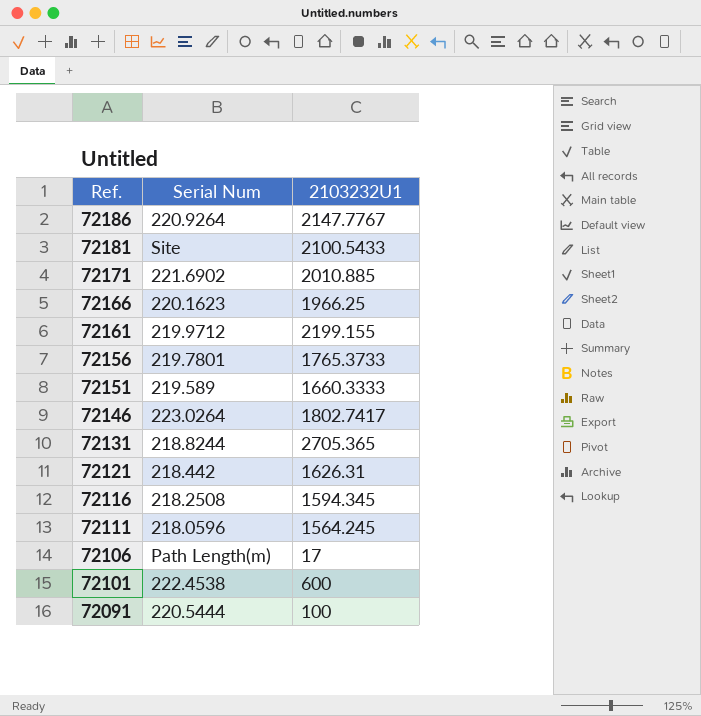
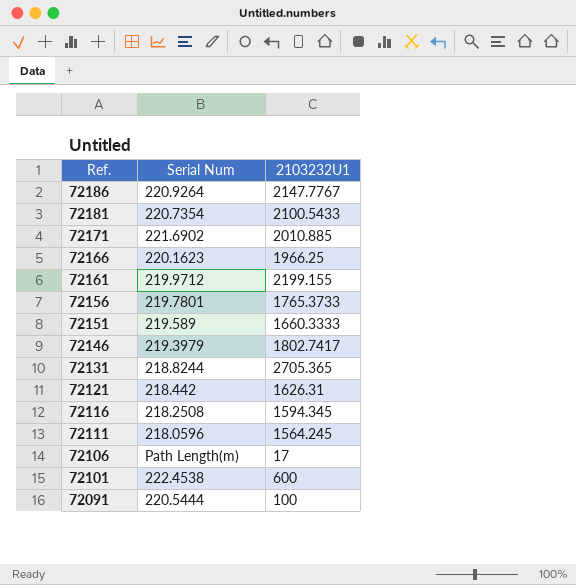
72181 | Serial Num: Site -> 220.7354
72146 | Serial Num: 223.0264 -> 219.3979

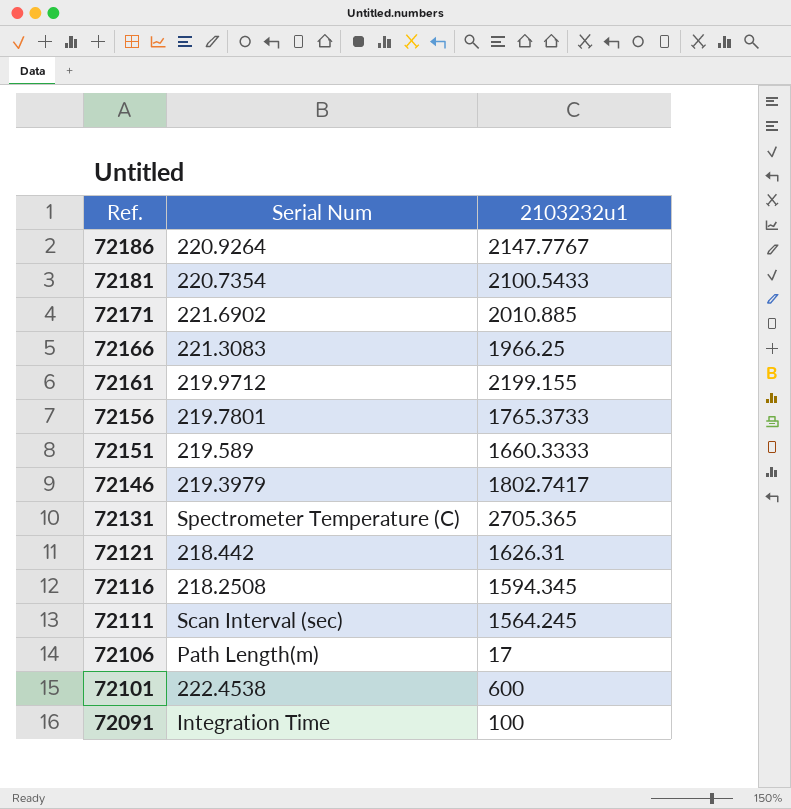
column name: 2103232U1 -> 2103232u1
72166 | Serial Num: 220.1623 -> 221.3083
72131 | Serial Num: 218.8244 -> Spectrometer Temperature (C)
72111 | Serial Num: 218.0596 -> Scan Interval (sec)
72091 | Serial Num: 220.5444 -> Integration Time

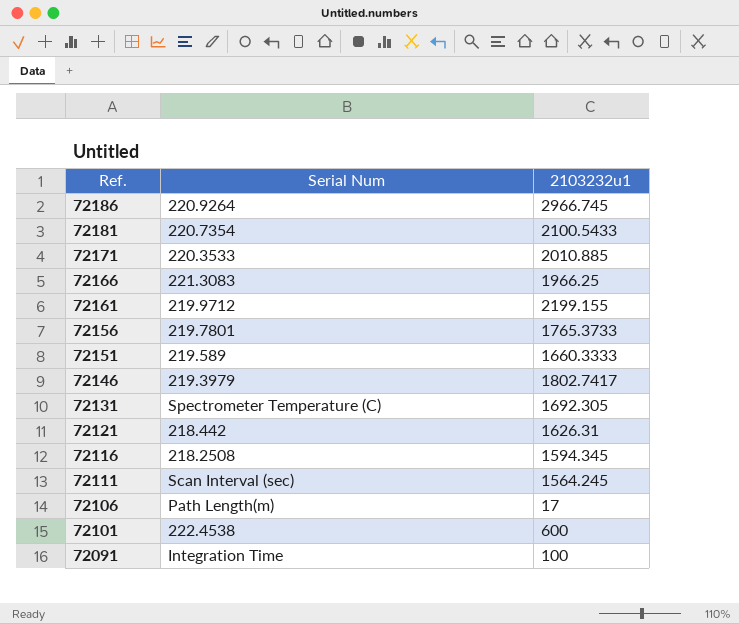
72186 | 2103232u1: 2147.7767 -> 2966.745
72171 | Serial Num: 221.6902 -> 220.3533
72131 | 2103232u1: 2705.365 -> 1692.305

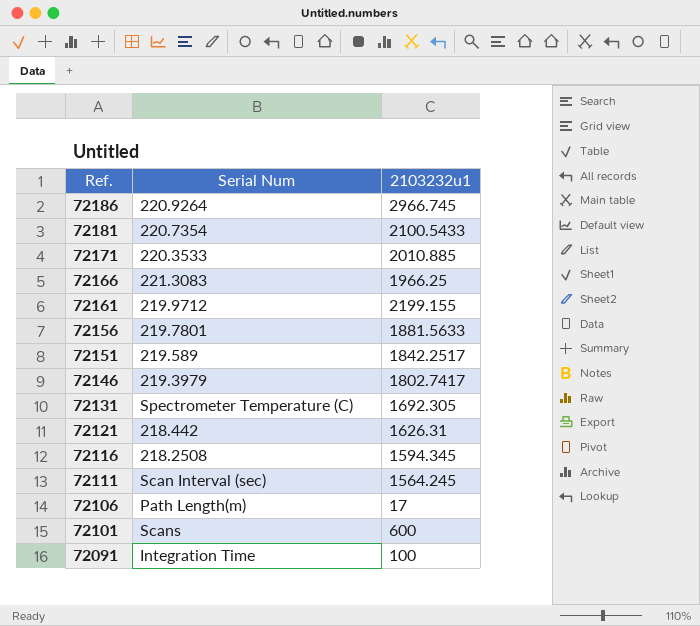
72156 | 2103232u1: 1765.3733 -> 1881.5633
72151 | 2103232u1: 1660.3333 -> 1842.2517
72101 | Serial Num: 222.4538 -> Scans

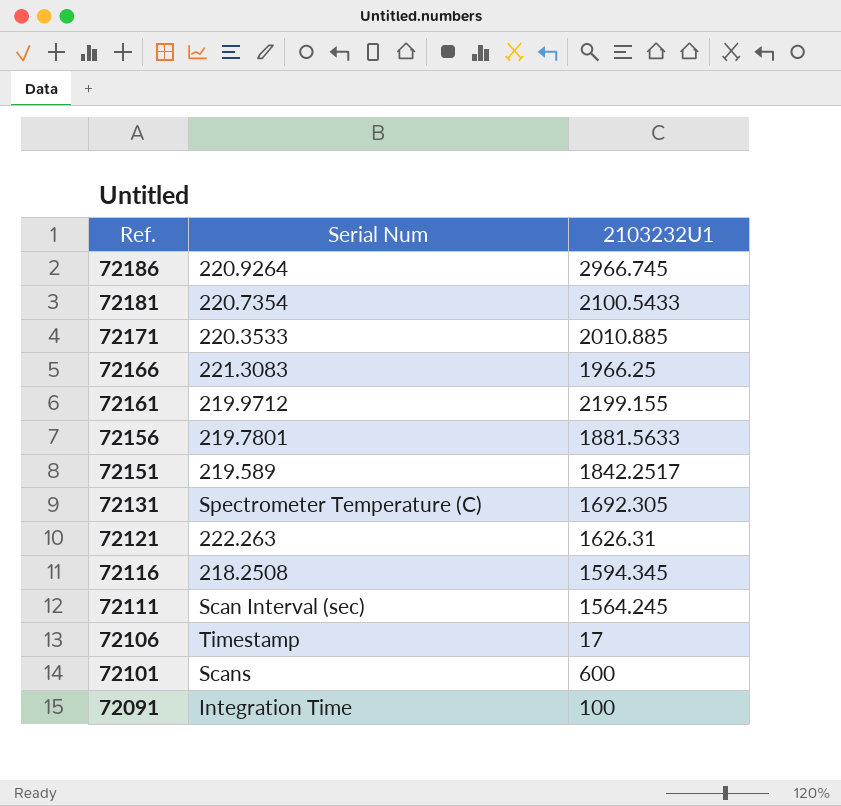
column name: 2103232u1 -> 2103232U1
row 72146: 219.3979 | 1802.7417 -> none
72121 | Serial Num: 218.442 -> 222.263
72106 | Serial Num: Path Length(m) -> Timestamp

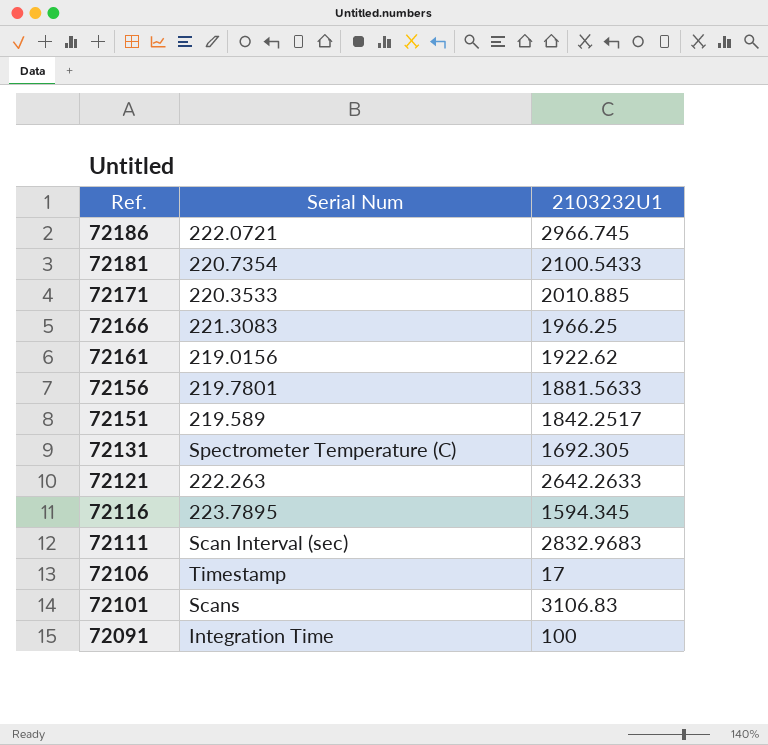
72186 | Serial Num: 220.9264 -> 222.0721
72161 | Serial Num: 219.9712 -> 219.0156
72161 | 2103232U1: 2199.155 -> 1922.62
72121 | 2103232U1: 1626.31 -> 2642.2633
72116 | Serial Num: 218.2508 -> 223.7895
72111 | 2103232U1: 1564.245 -> 2832.9683
72101 | 2103232U1: 600 -> 3106.83

